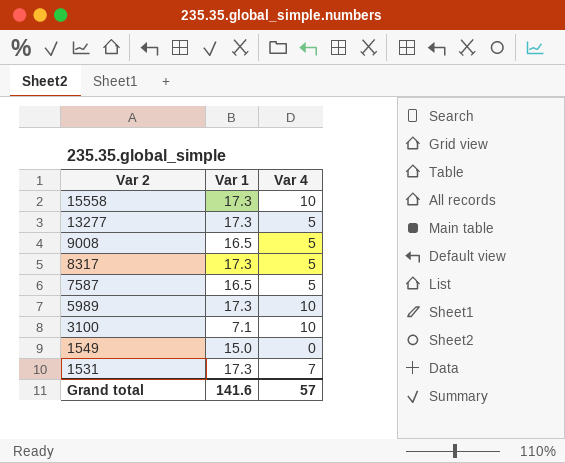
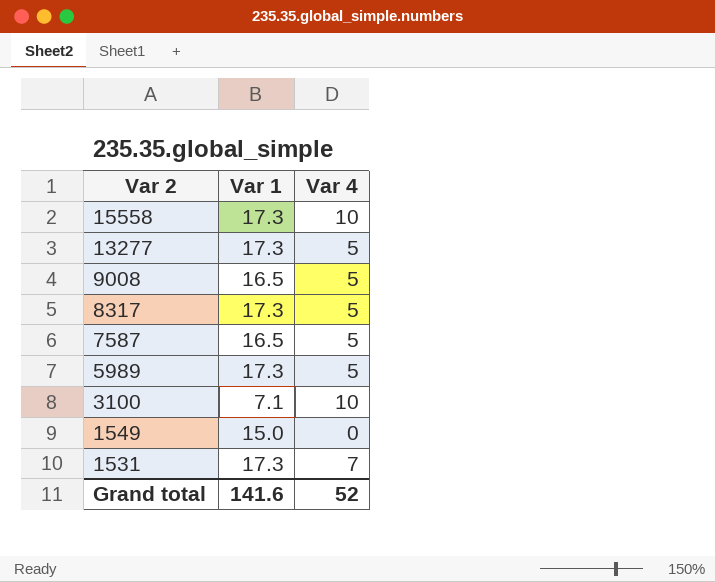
5989 | Var 4: 10 -> 5
Grand total | Var 4: 57 -> 52

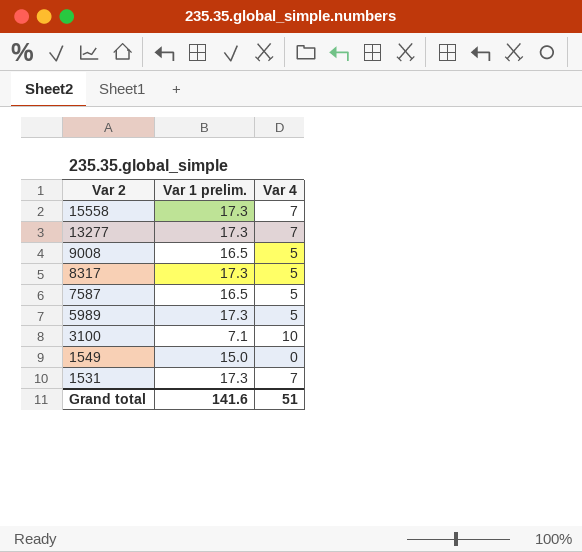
column name: Var 1 -> Var 1 prelim.
15558 | Var 4: 10 -> 7
13277 | Var 4: 5 -> 7
Grand total | Var 4: 52 -> 51

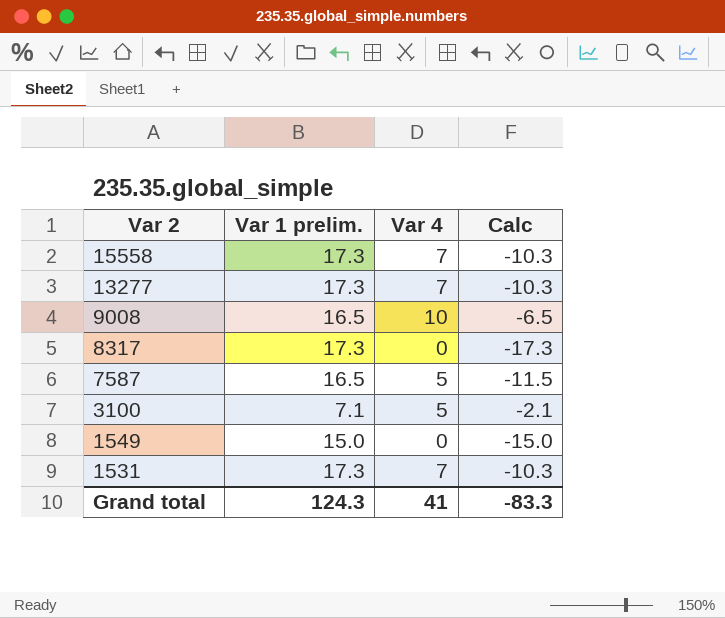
column Calc | formula: none -> [Var 4] - [Var 1 prelim.]
row 5989: 17.3 | 5 -> none
9008 | Var 4: 5 -> 10
8317 | Var 4: 5 -> 0
3100 | Var 4: 10 -> 5
Grand total | Var 1 prelim.: 141.6 -> 124.3
Grand total | Var 4: 51 -> 41

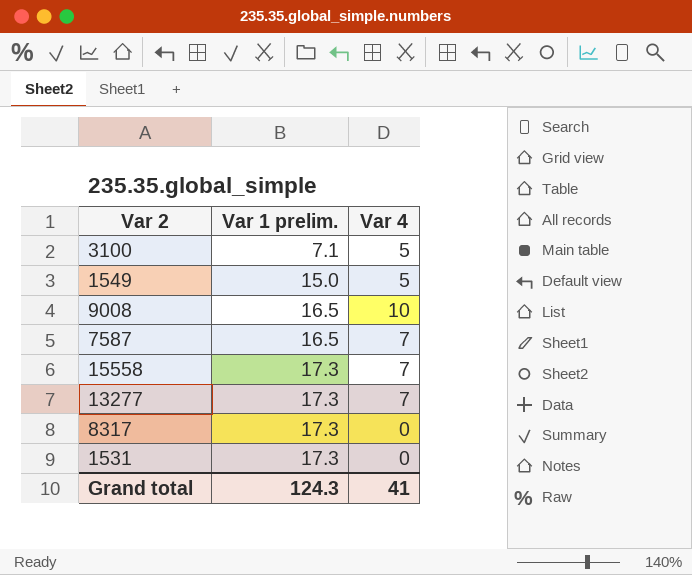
row order: Var 2 descending -> Var 1 prelim. ascending
column Calc | formula: [Var 4] - [Var 1 prelim.] -> none
1549 | Var 4: 0 -> 5
7587 | Var 4: 5 -> 7
1531 | Var 4: 7 -> 0

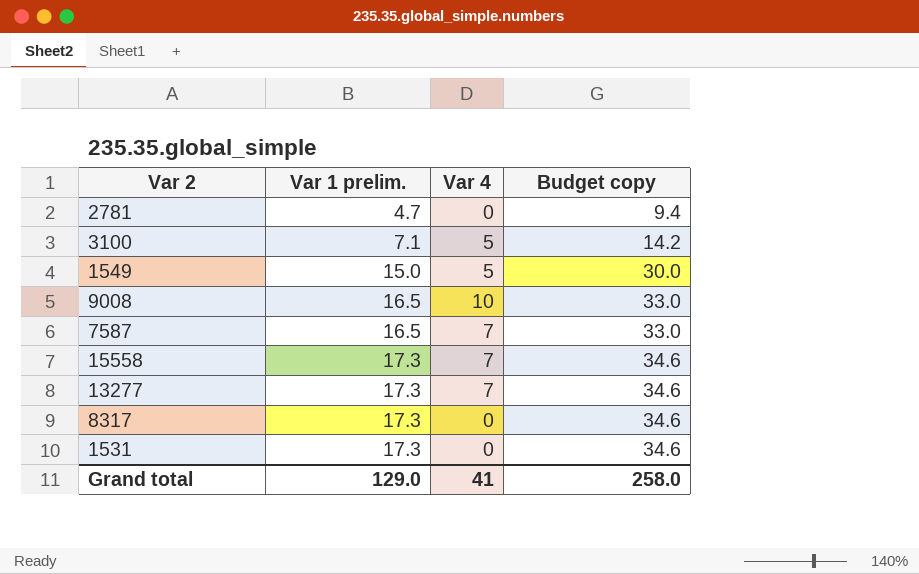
column Budget copy | formula: none -> [Var 1 prelim.] * 2
row 2781: none -> 4.7 | 0 | 9.4
Grand total | Var 1 prelim.: 124.3 -> 129.0

